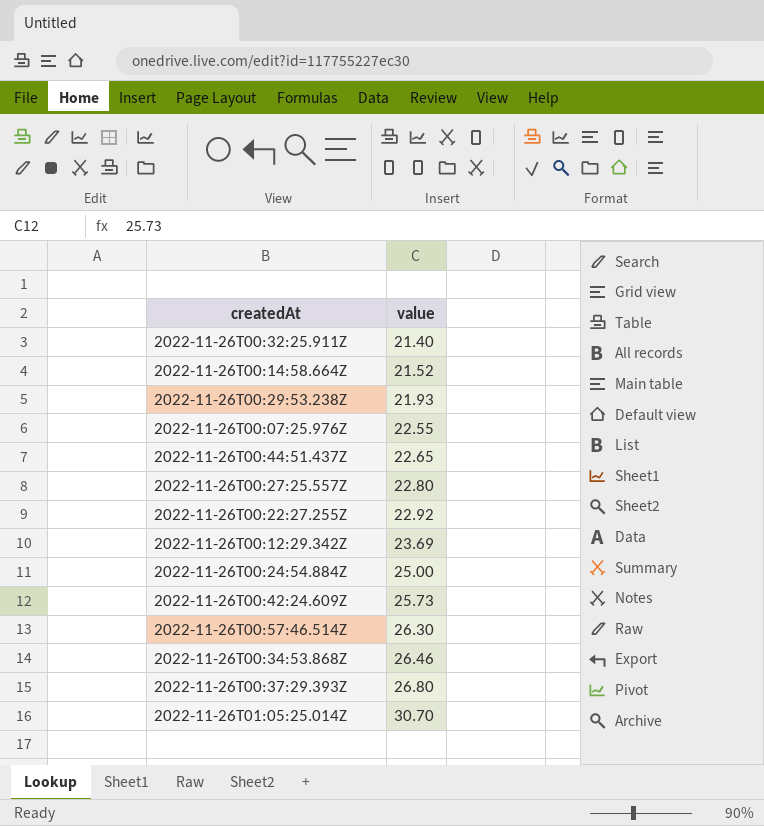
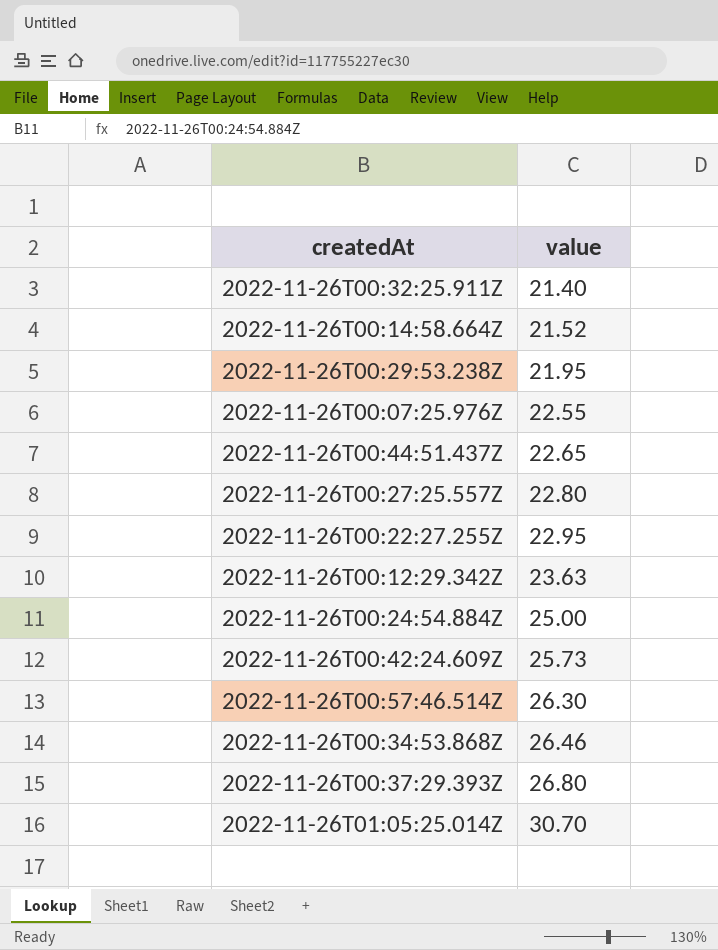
2022-11-26T00:29:53.238Z | value: 21.93 -> 21.95
2022-11-26T00:22:27.255Z | value: 22.92 -> 22.95
2022-11-26T00:12:29.342Z | value: 23.69 -> 23.63

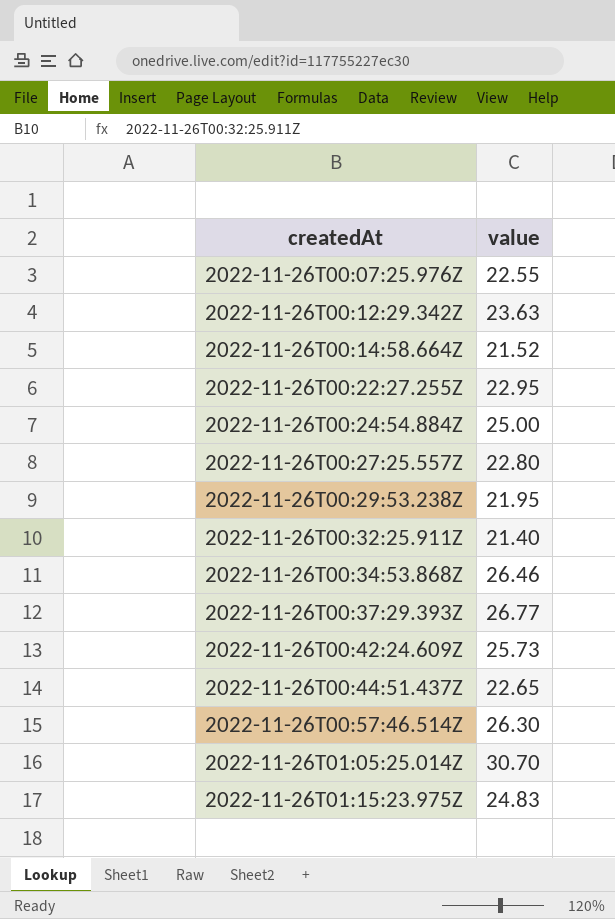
row order: value ascending -> createdAt ascending
2022-11-26T00:37:29.393Z | value: 26.80 -> 26.77
row 2022-11-26T01:15:23.975Z: none -> 24.83

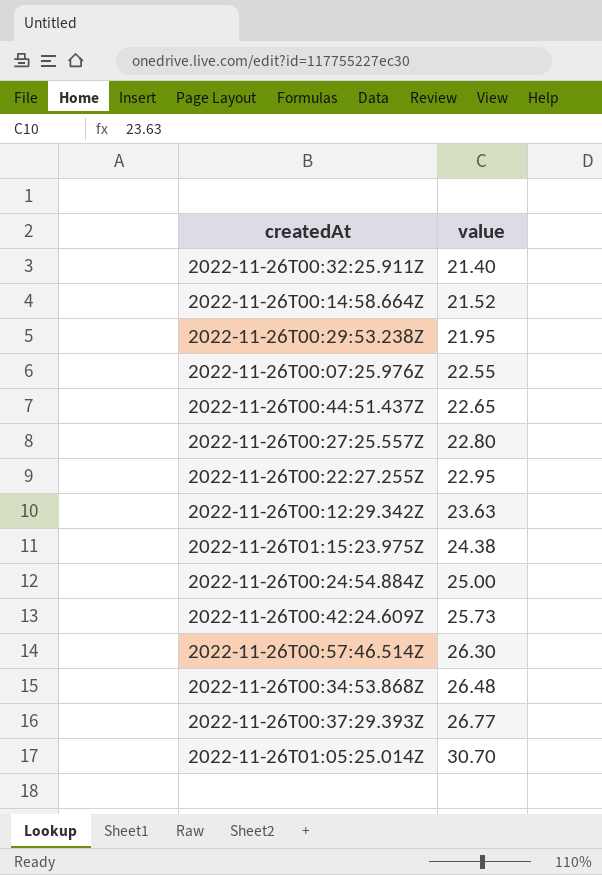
row order: createdAt ascending -> value ascending
2022-11-26T01:15:23.975Z | value: 24.83 -> 24.38
2022-11-26T00:34:53.868Z | value: 26.46 -> 26.48

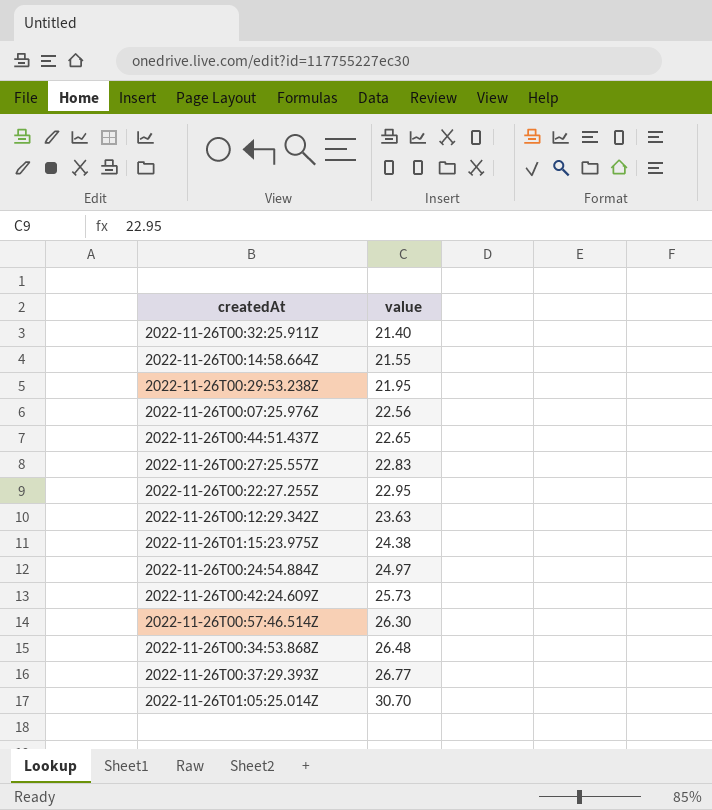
2022-11-26T00:14:58.664Z | value: 21.52 -> 21.55
2022-11-26T00:07:25.976Z | value: 22.55 -> 22.56
2022-11-26T00:27:25.557Z | value: 22.80 -> 22.83
2022-11-26T00:24:54.884Z | value: 25.00 -> 24.97

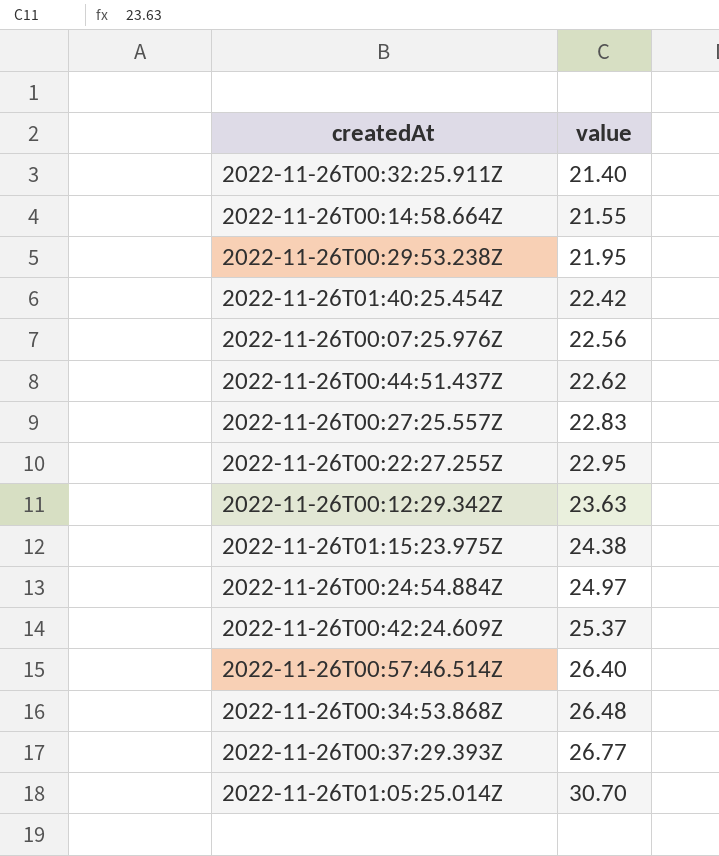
row 2022-11-26T01:40:25.454Z: none -> 22.42
2022-11-26T00:44:51.437Z | value: 22.65 -> 22.62
2022-11-26T00:42:24.609Z | value: 25.73 -> 25.37
2022-11-26T00:57:46.514Z | value: 26.30 -> 26.40

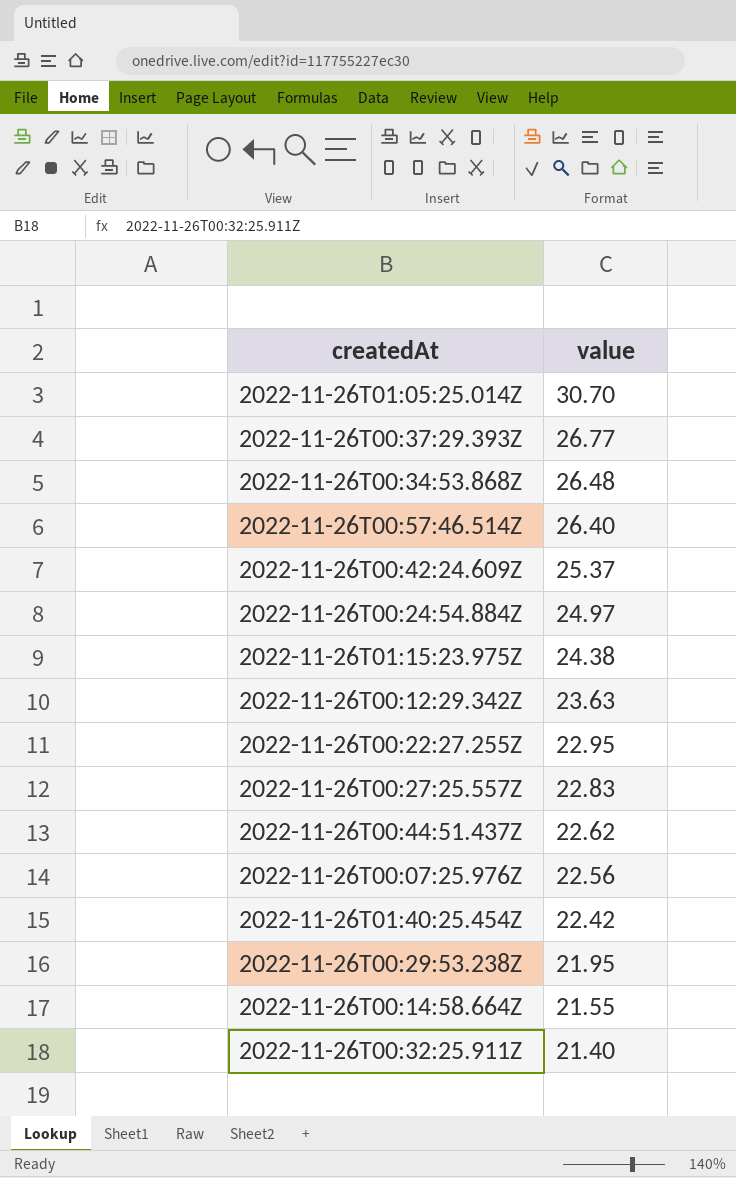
row order: value ascending -> value descending

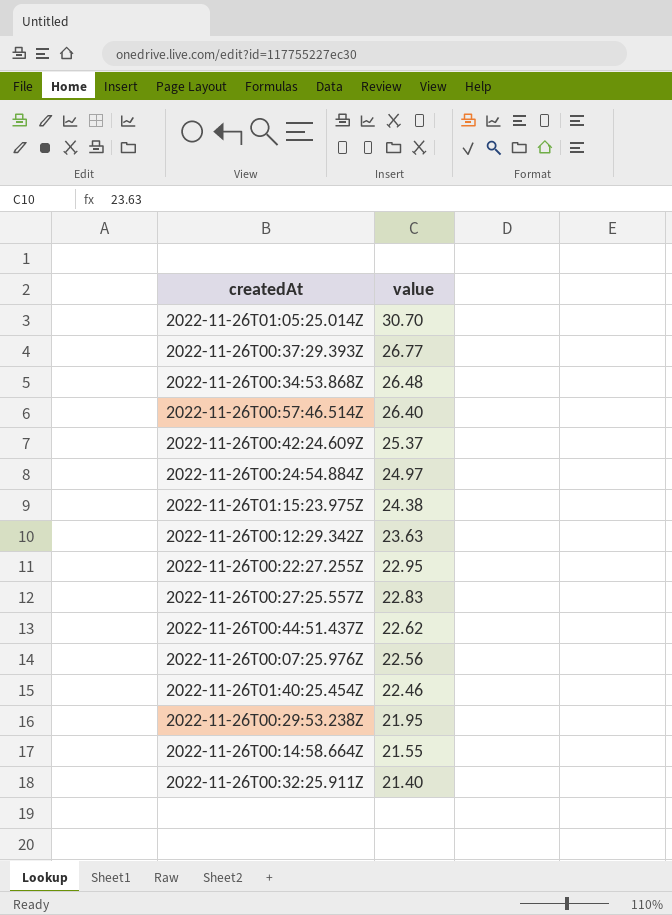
2022-11-26T01:40:25.454Z | value: 22.42 -> 22.46

